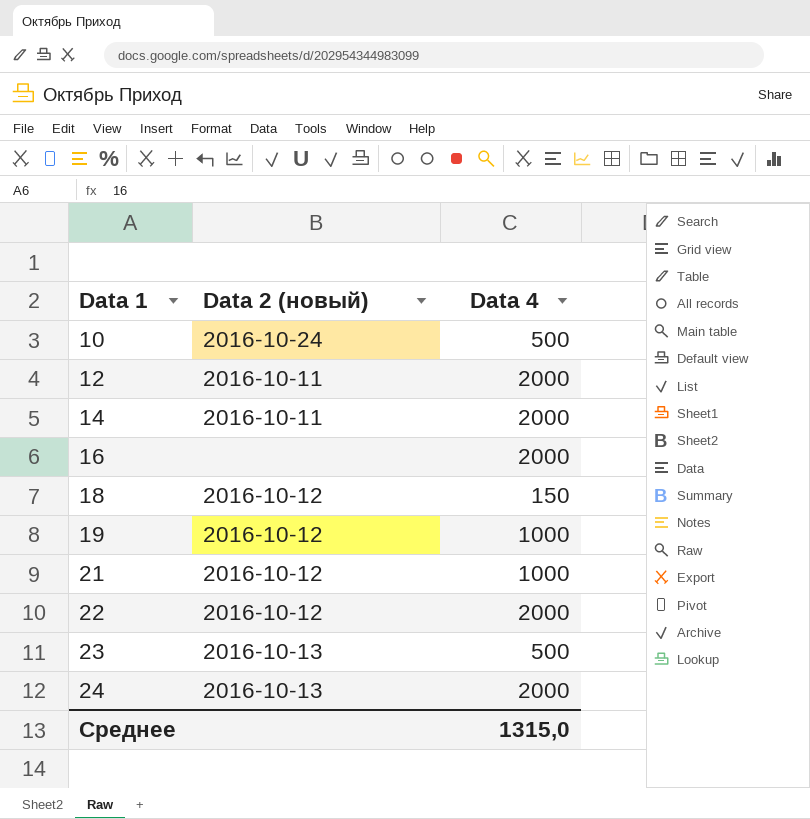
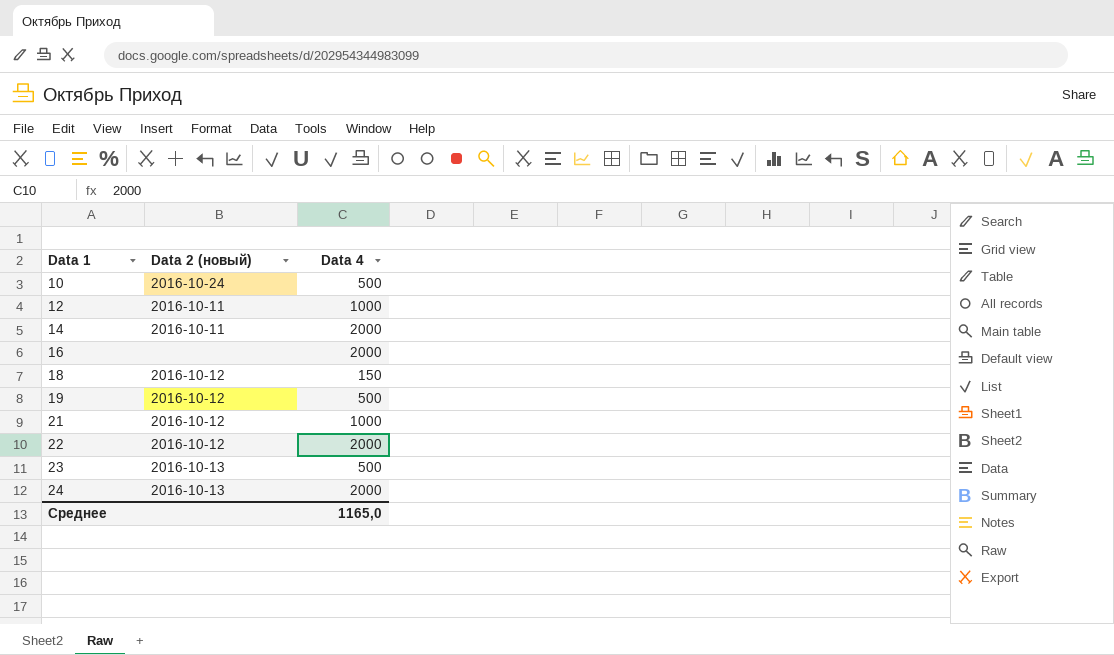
12 | Data 4: 2000 -> 1000
19 | Data 4: 1000 -> 500
Среднее | Data 4: 1315,0 -> 1165,0

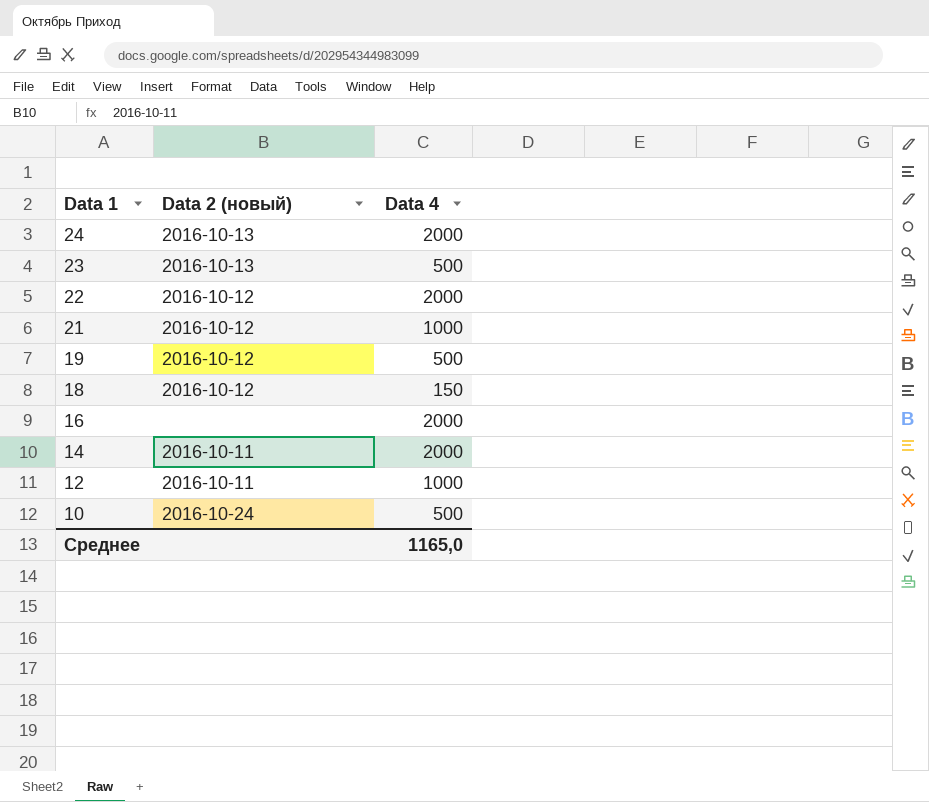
row order: Data 1 ascending -> Data 1 descending

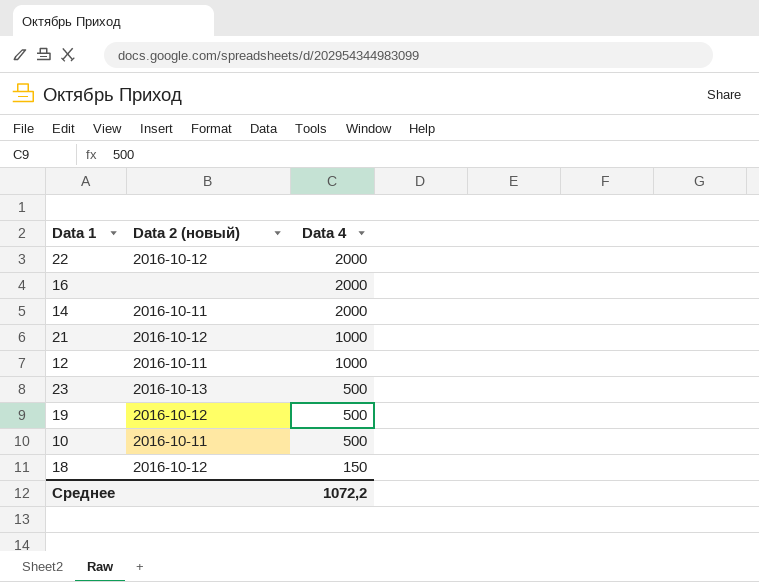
row order: Data 1 descending -> Data 4 descending
row 24: 2016-10-13 | 2000 -> none
10 | Data 2 (новый): 2016-10-24 -> 2016-10-11
Среднее | Data 4: 1165,0 -> 1072,2

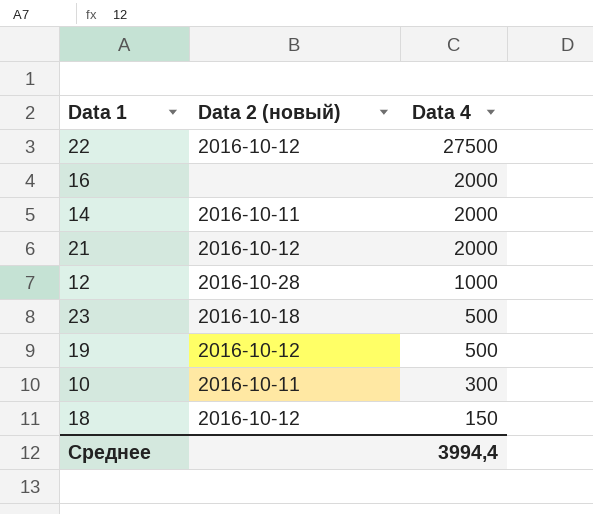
22 | Data 4: 2000 -> 27500
21 | Data 4: 1000 -> 2000
12 | Data 2 (новый): 2016-10-11 -> 2016-10-28
23 | Data 2 (новый): 2016-10-13 -> 2016-10-18
10 | Data 4: 500 -> 300
Среднее | Data 4: 1072,2 -> 3994,4

